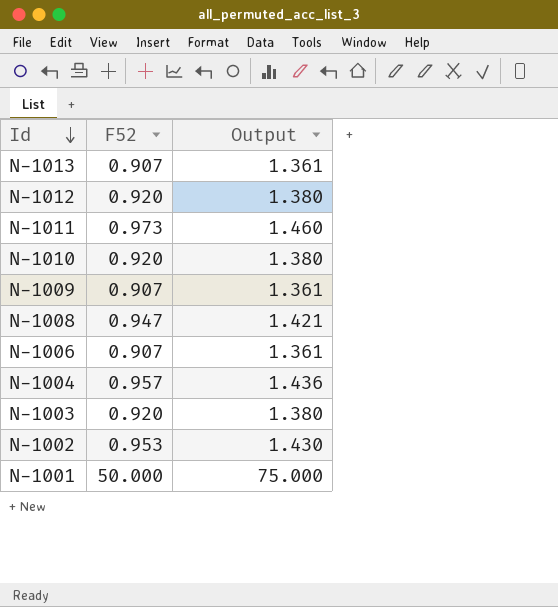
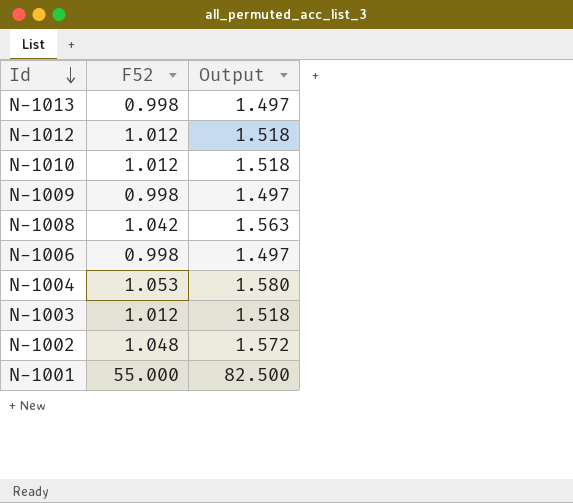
row N-1011: 0.973 | 1.460 -> none
N-1013 | F52: 0.907 -> 0.998
N-1013 | Output: 1.361 -> 1.497
N-1012 | F52: 0.920 -> 1.012
N-1012 | Output: 1.380 -> 1.518
N-1010 | F52: 0.920 -> 1.012
N-1010 | Output: 1.380 -> 1.518
N-1009 | F52: 0.907 -> 0.998
N-1009 | Output: 1.361 -> 1.497
N-1008 | F52: 0.947 -> 1.042
N-1008 | Output: 1.421 -> 1.563
N-1006 | F52: 0.907 -> 0.998
N-1006 | Output: 1.361 -> 1.497
N-1004 | F52: 0.957 -> 1.053
N-1004 | Output: 1.436 -> 1.580
N-1003 | F52: 0.920 -> 1.012
N-1003 | Output: 1.380 -> 1.518
N-1002 | F52: 0.953 -> 1.048
N-1002 | Output: 1.430 -> 1.572
N-1001 | F52: 50.000 -> 55.000
N-1001 | Output: 75.000 -> 82.500

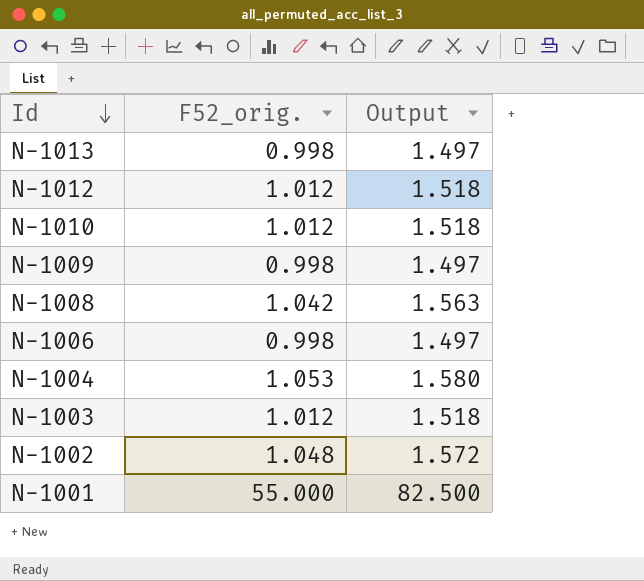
column name: F52 -> F52_orig.

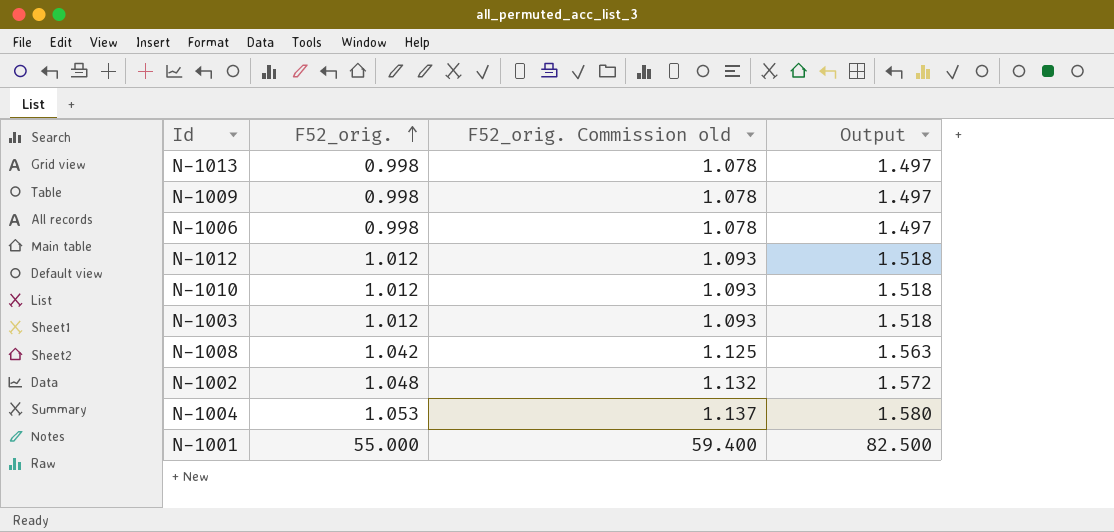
row order: Id descending -> F52_orig. ascending
column F52_orig. Commission old | formula: none -> [F52_orig.] * 1.08

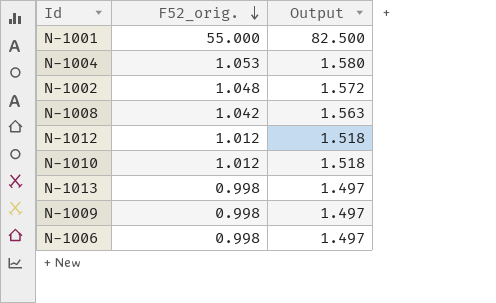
row order: F52_orig. ascending -> F52_orig. descending
column F52_orig. Commission old | formula: [F52_orig.] * 1.08 -> none
row N-1003: 1.012 | 1.093 | 1.518 -> none

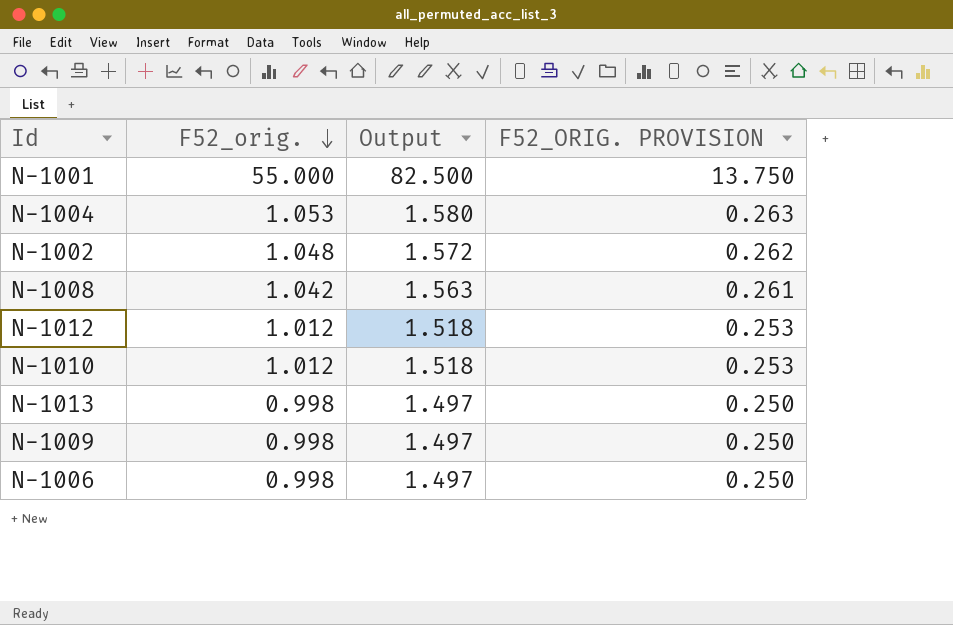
column F52_ORIG. PROVISION | formula: none -> [F52_orig.] * 0.25

